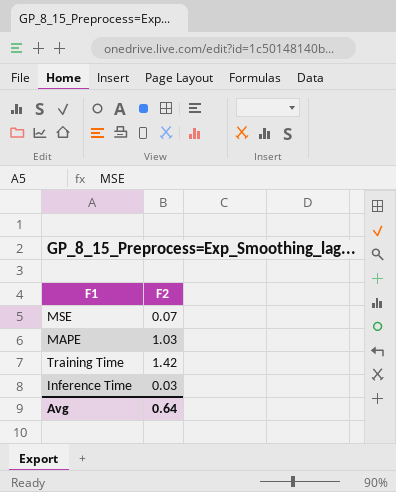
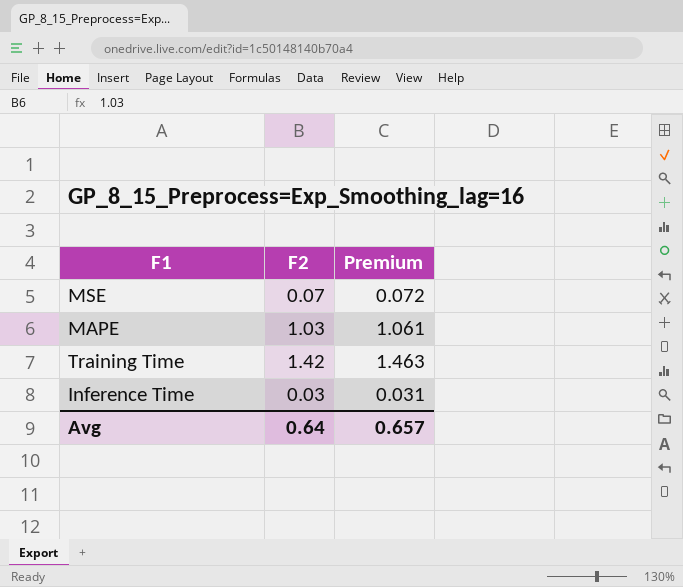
column Premium | formula: none -> [F2] * 1.03

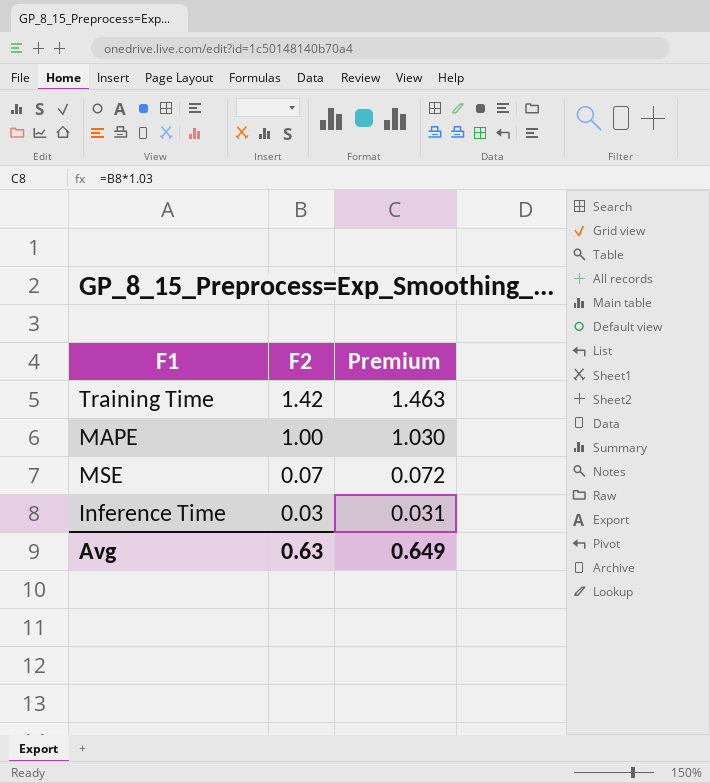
row order: none -> F2 descending
MAPE | F2: 1.03 -> 1.00
MAPE | Premium: 1.061 -> 1.030
Avg | F2: 0.64 -> 0.63
Avg | Premium: 0.657 -> 0.649

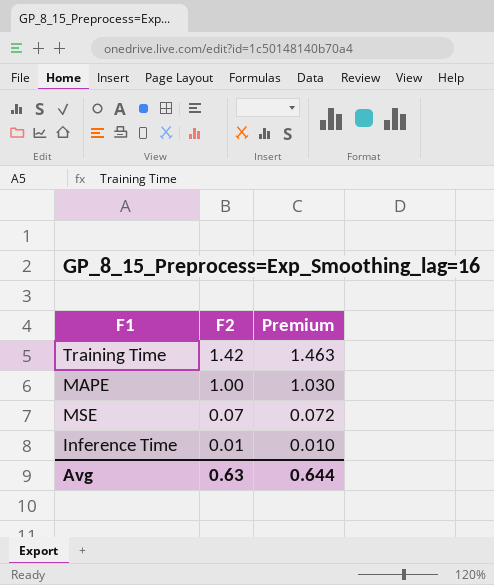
Inference Time | F2: 0.03 -> 0.01
Inference Time | Premium: 0.031 -> 0.010
Avg | Premium: 0.649 -> 0.644

